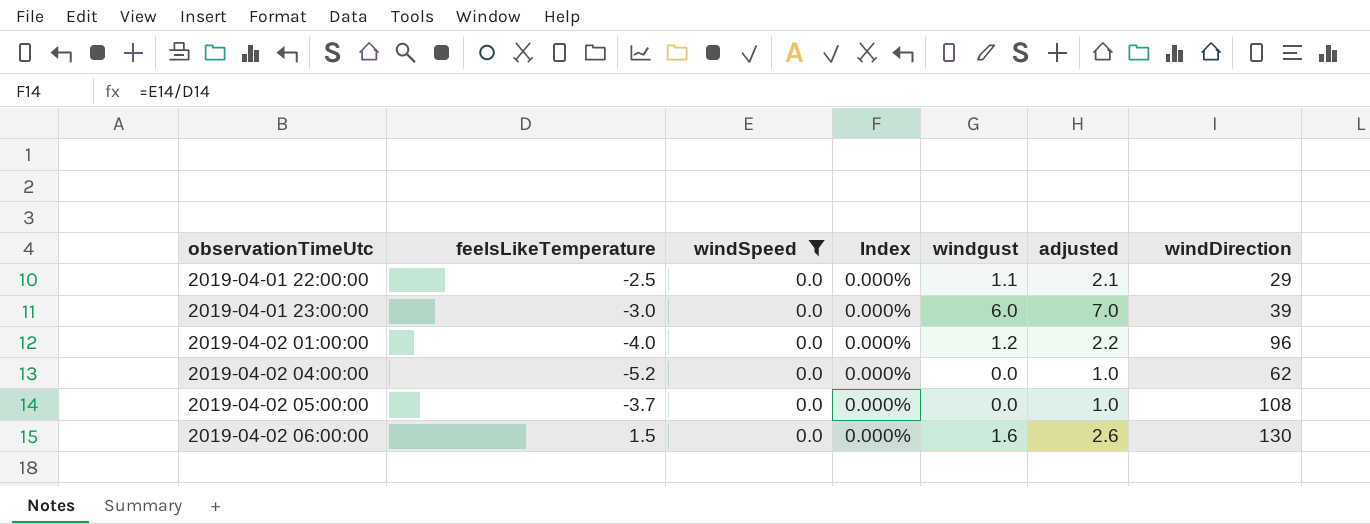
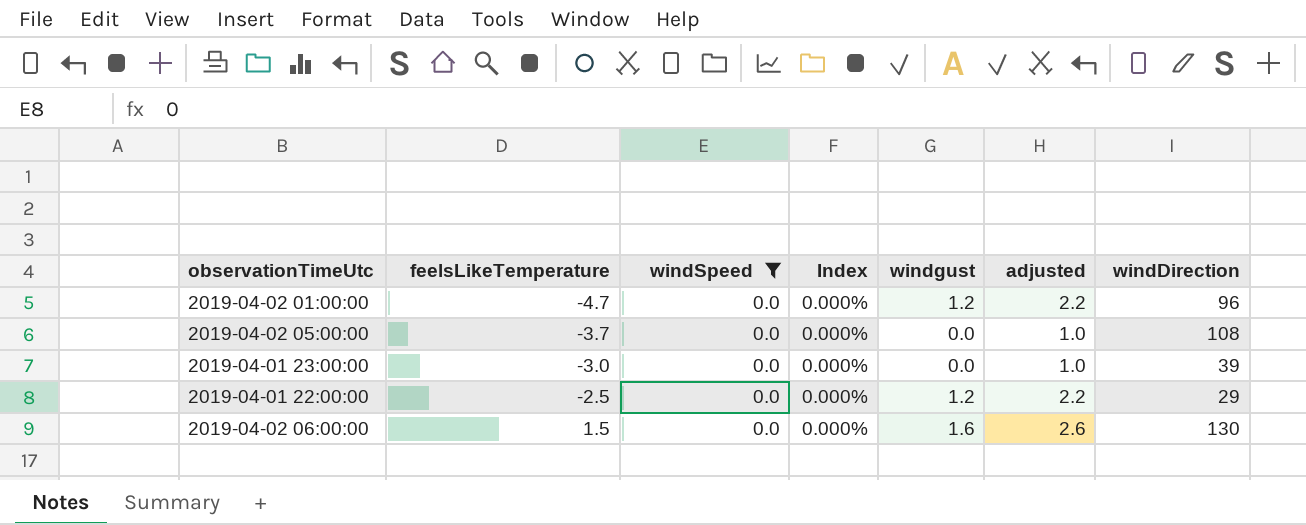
row order: observationTimeUtc ascending -> feelsLikeTemperature ascending
row 2019-04-02 04:00:00: -5.2 | 0.0 | 0.000% | 0.0 | 1.0 | 62 -> none
2019-04-02 01:00:00 | feelsLikeTemperature: -4.0 -> -4.7
2019-04-01 23:00:00 | windgust: 6.0 -> 0.0
2019-04-01 23:00:00 | adjusted: 7.0 -> 1.0
2019-04-01 22:00:00 | windgust: 1.1 -> 1.2
2019-04-01 22:00:00 | adjusted: 2.1 -> 2.2

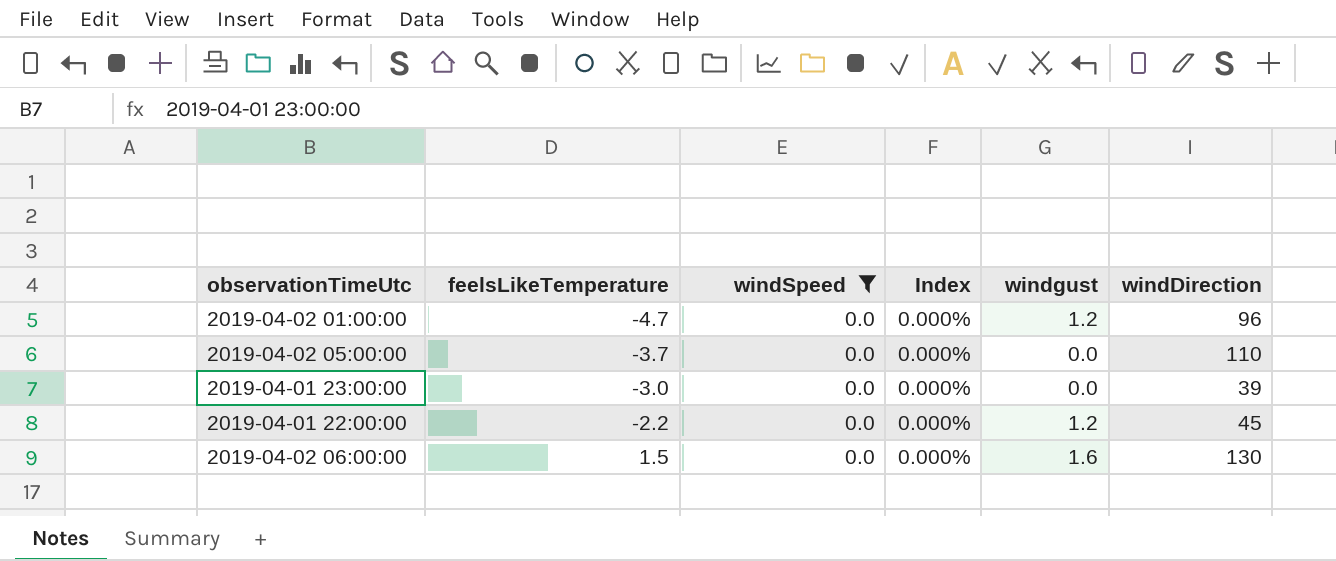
column adjusted | formula: [windgust] + 1 -> none
2019-04-02 05:00:00 | windDirection: 108 -> 110
2019-04-01 22:00:00 | feelsLikeTemperature: -2.5 -> -2.2
2019-04-01 22:00:00 | windDirection: 29 -> 45

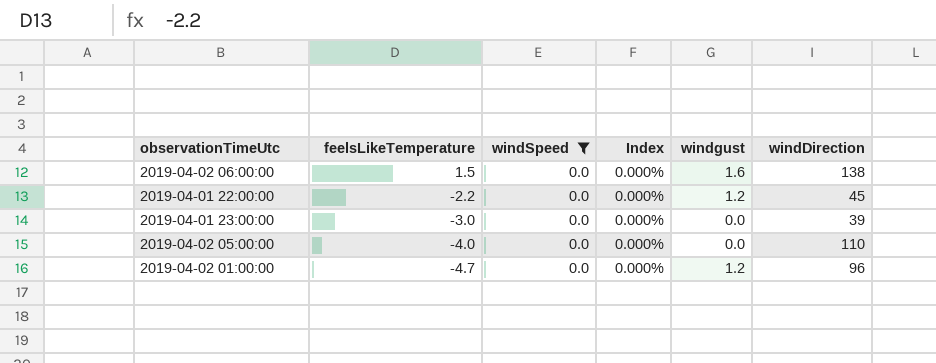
row order: feelsLikeTemperature ascending -> feelsLikeTemperature descending
2019-04-02 06:00:00 | windDirection: 130 -> 138
2019-04-02 05:00:00 | feelsLikeTemperature: -3.7 -> -4.0

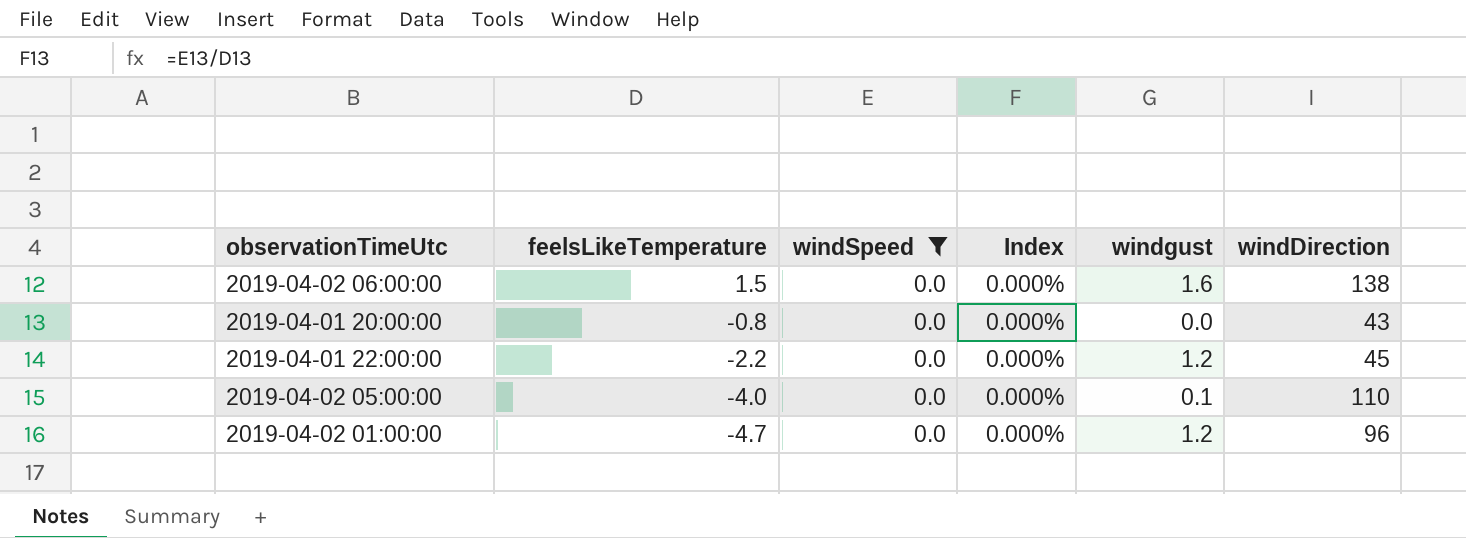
row 2019-04-01 23:00:00: -3.0 | 0.0 | 0.000% | 0.0 | 39 -> none
row 2019-04-01 20:00:00: none -> -0.8 | 0.0 | 0.000% | 0.0 | 43
2019-04-02 05:00:00 | windgust: 0.0 -> 0.1

